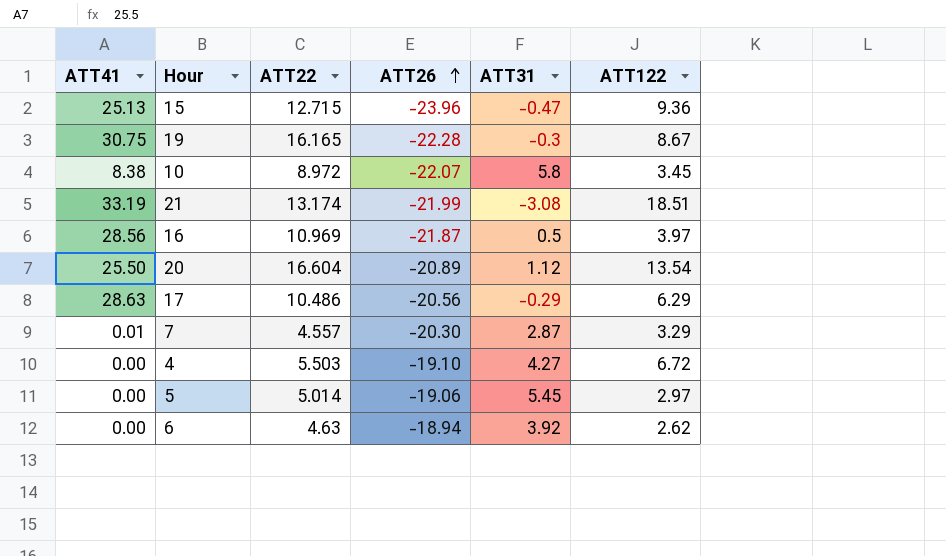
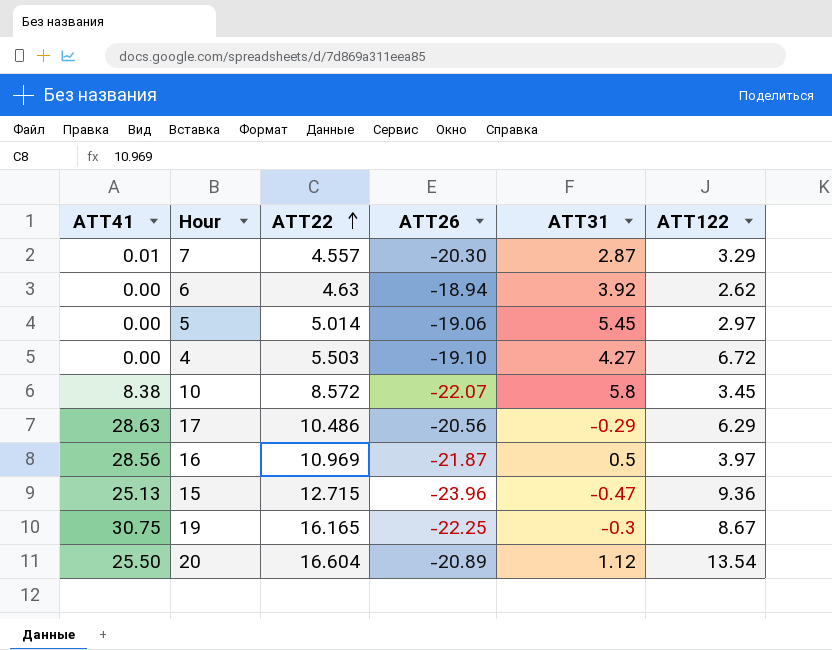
row order: ATT26 ascending -> ATT22 ascending
row 21: 33.19 | 13.174 | -21.99 | -3.08 | 18.51 -> none
10 | ATT22: 8.972 -> 8.572
19 | ATT26: -22.28 -> -22.25

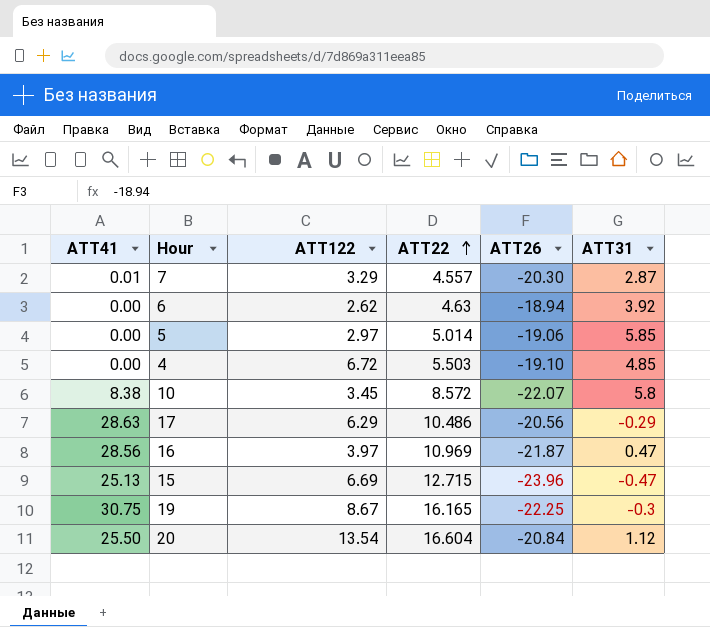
column ATT122 | position: 6 -> 3
5 | ATT31: 5.45 -> 5.85
4 | ATT31: 4.27 -> 4.85
16 | ATT31: 0.5 -> 0.47
15 | ATT122: 9.36 -> 6.69
20 | ATT26: -20.89 -> -20.84

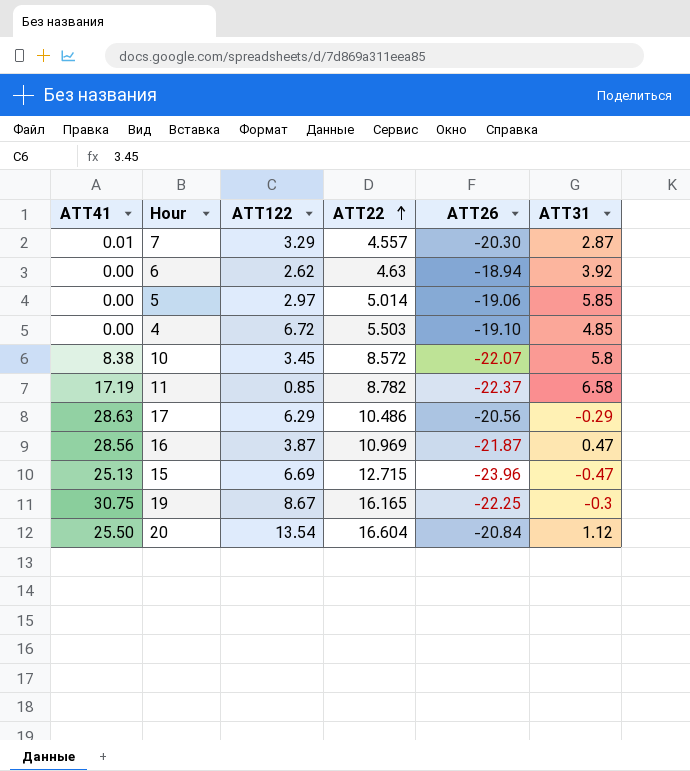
row 11: none -> 17.19 | 0.85 | 8.782 | -22.37 | 6.58
16 | ATT122: 3.97 -> 3.87

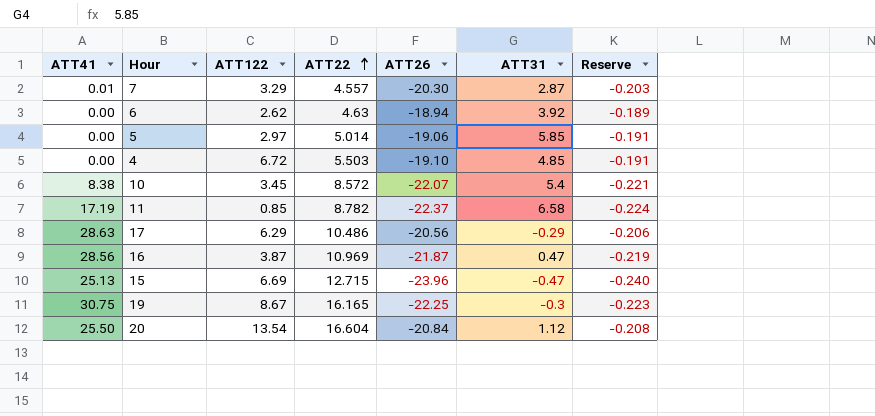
column Reserve | formula: none -> [ATT26] * 0.01
10 | ATT31: 5.8 -> 5.4

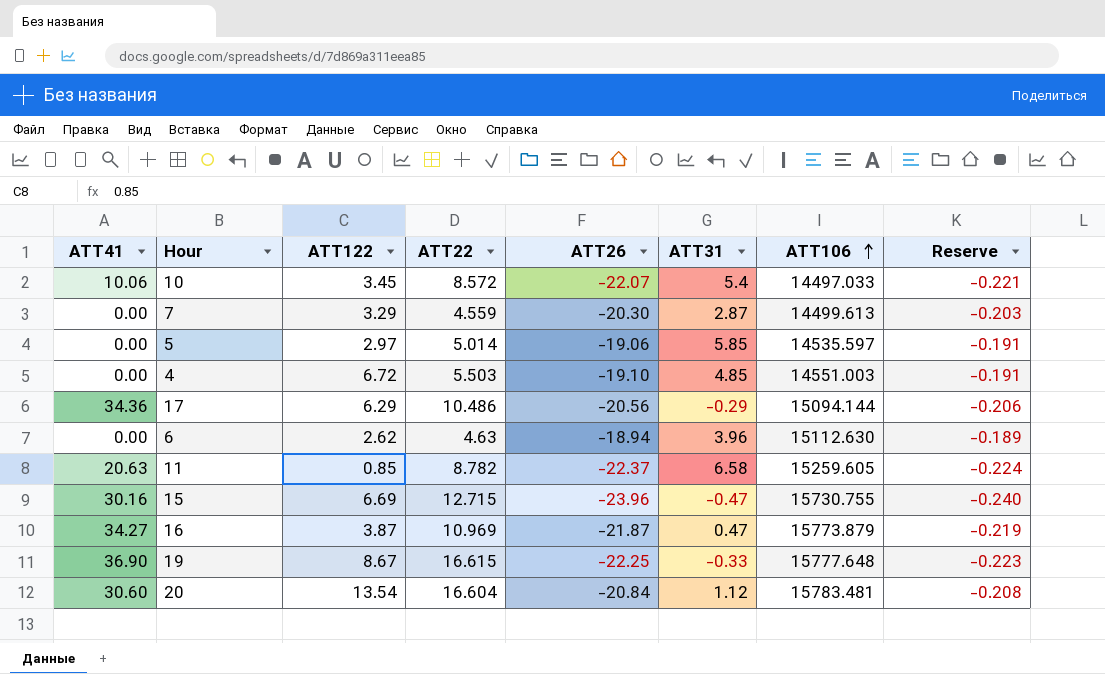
row order: ATT22 ascending -> ATT106 ascending
column ATT106 | position: none -> 7
10 | ATT41: 8.38 -> 10.06
7 | ATT41: 0.01 -> 0.00
7 | ATT22: 4.557 -> 4.559
17 | ATT41: 28.63 -> 34.36
6 | ATT31: 3.92 -> 3.96
11 | ATT41: 17.19 -> 20.63
15 | ATT41: 25.13 -> 30.16
16 | ATT41: 28.56 -> 34.27
19 | ATT41: 30.75 -> 36.90
19 | ATT22: 16.165 -> 16.615
19 | ATT31: -0.3 -> -0.33
20 | ATT41: 25.50 -> 30.60

